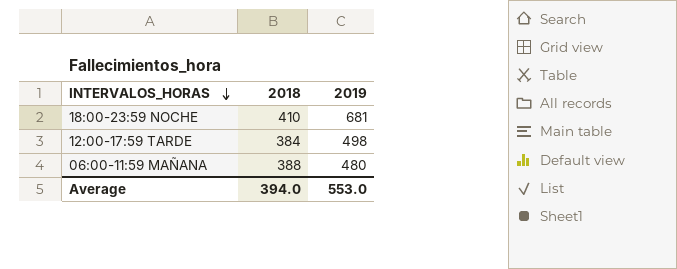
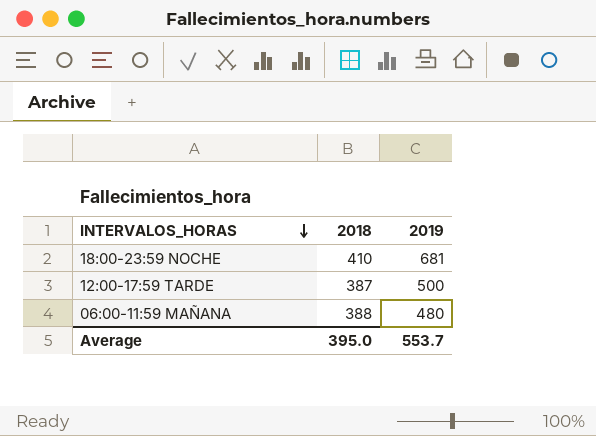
12:00-17:59 TARDE | 2018: 384 -> 387
12:00-17:59 TARDE | 2019: 498 -> 500
Average | 2018: 394.0 -> 395.0
Average | 2019: 553.0 -> 553.7

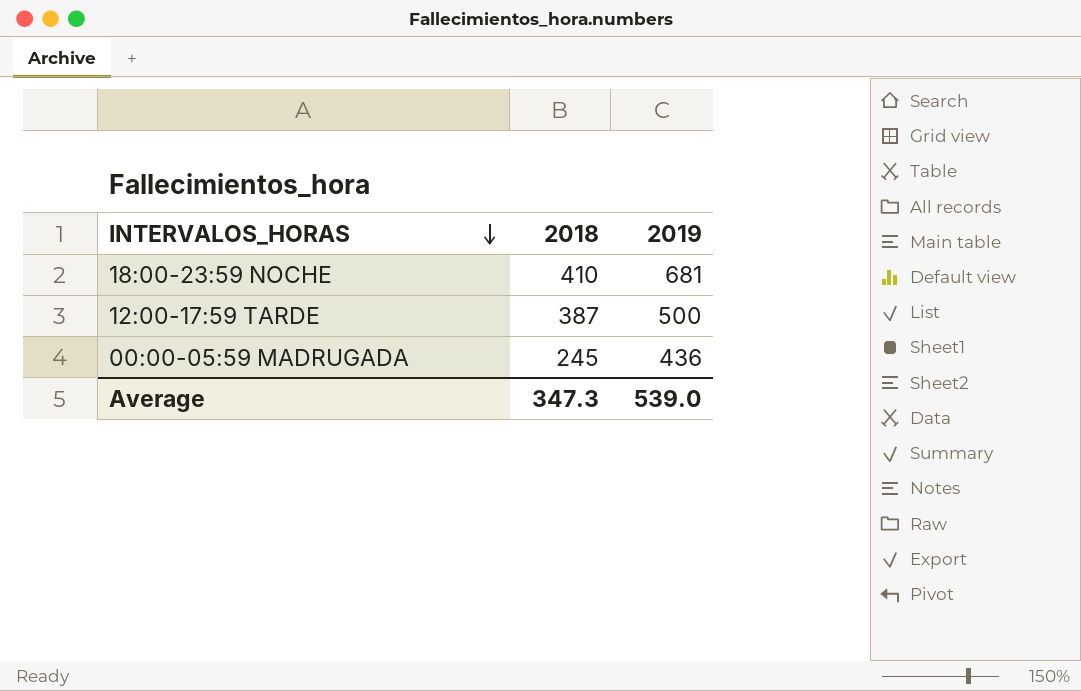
row 06:00-11:59 MAÑANA: 388 | 480 -> none
row 00:00-05:59 MADRUGADA: none -> 245 | 436
Average | 2018: 395.0 -> 347.3
Average | 2019: 553.7 -> 539.0

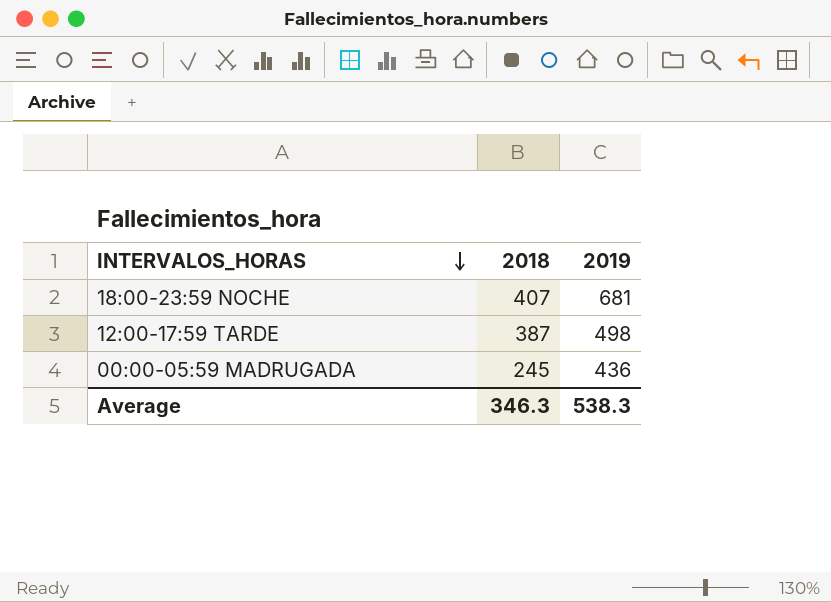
18:00-23:59 NOCHE | 2018: 410 -> 407
12:00-17:59 TARDE | 2019: 500 -> 498
Average | 2018: 347.3 -> 346.3
Average | 2019: 539.0 -> 538.3

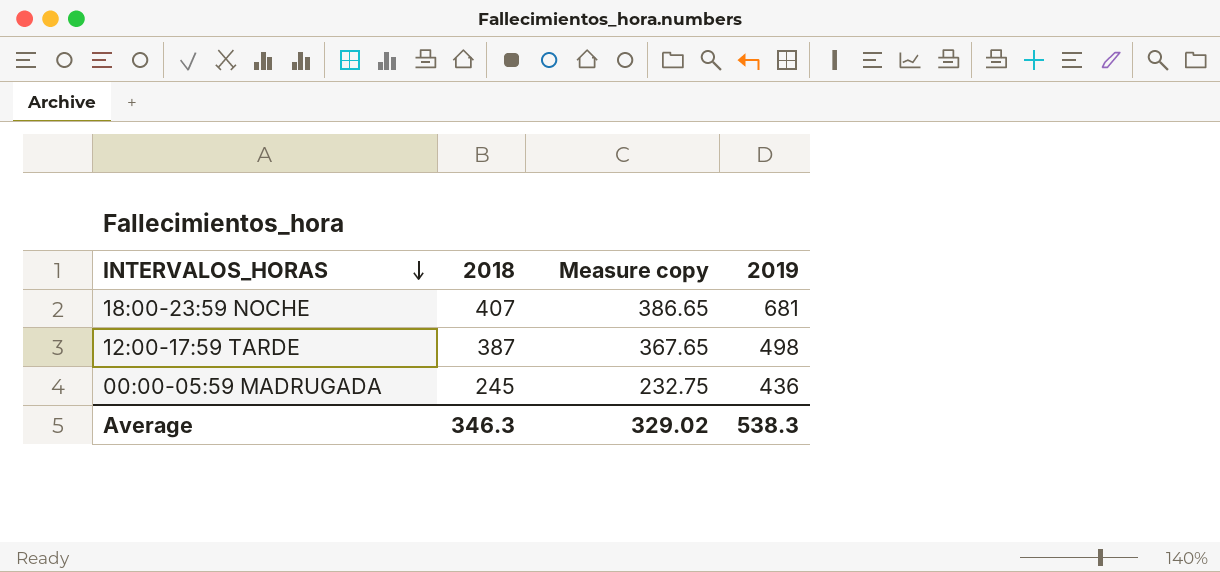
column Measure copy | formula: none -> [2018] * 0.95

